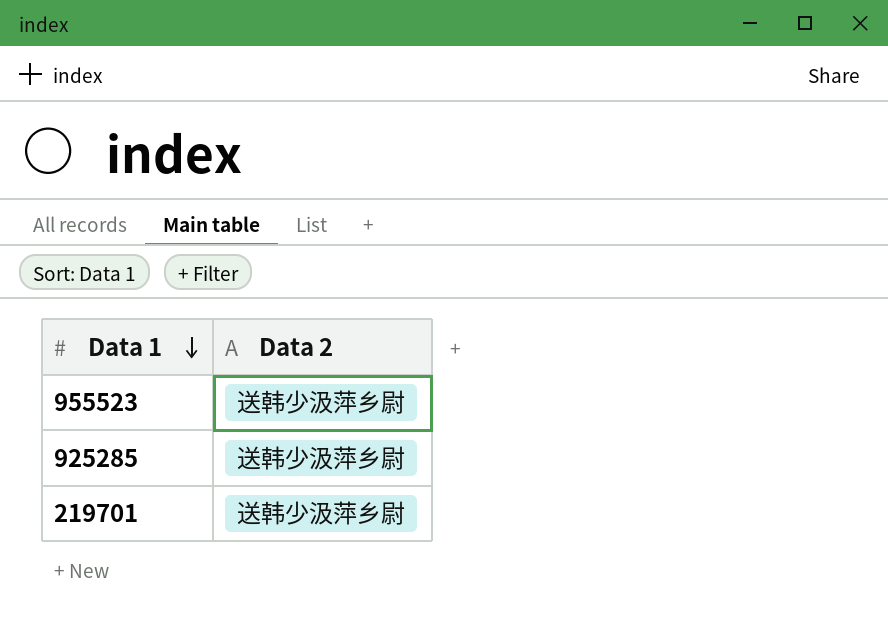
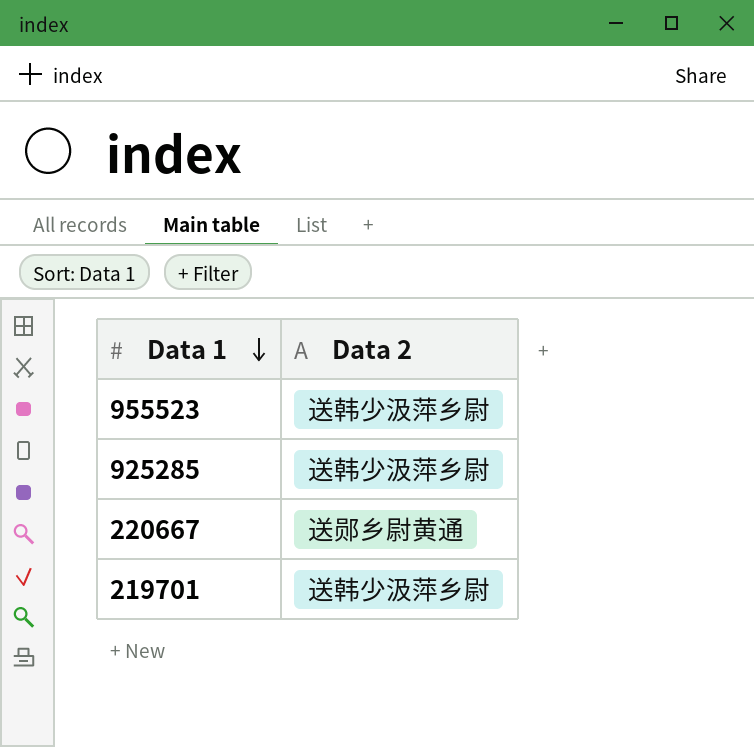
row 220667: none -> 送郧乡尉黄通

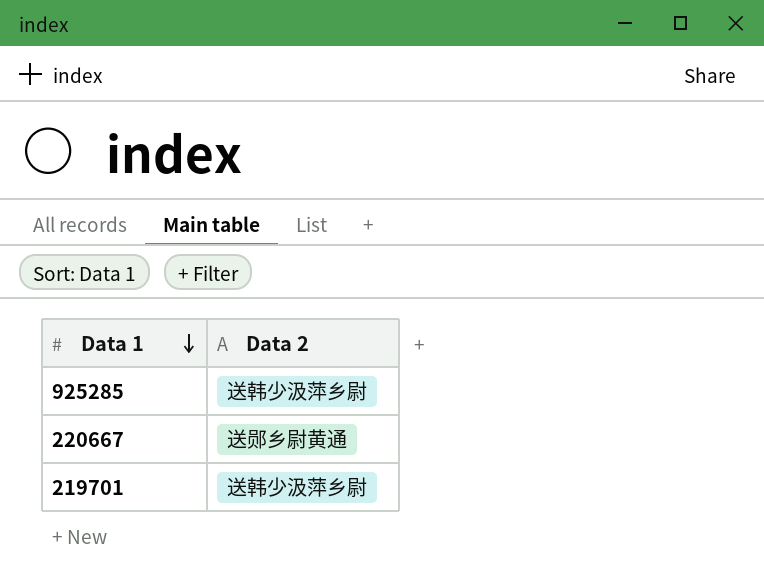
row 955523: 送韩少汲萍乡尉 -> none

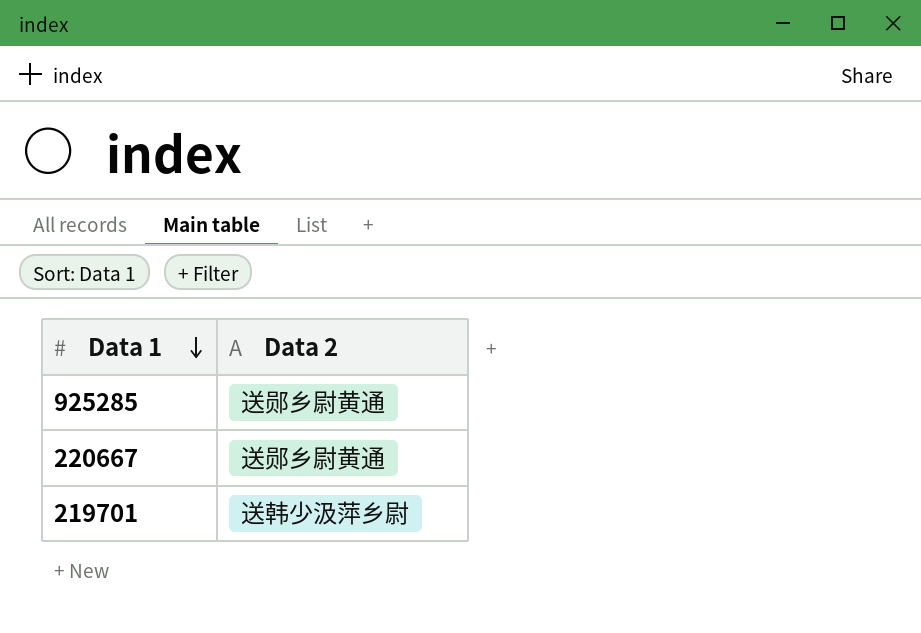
925285 | Data 2: 送韩少汲萍乡尉 -> 送郧乡尉黄通

